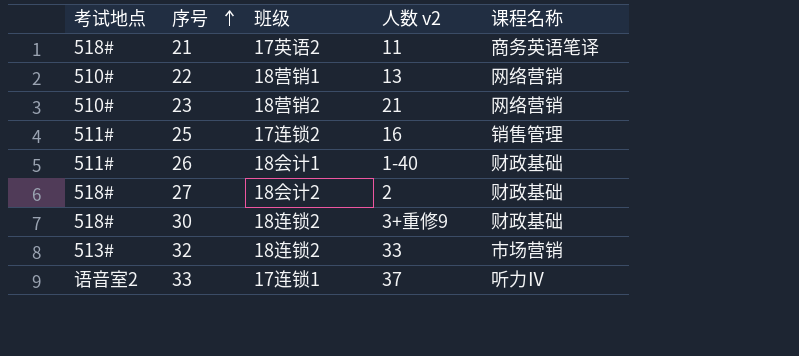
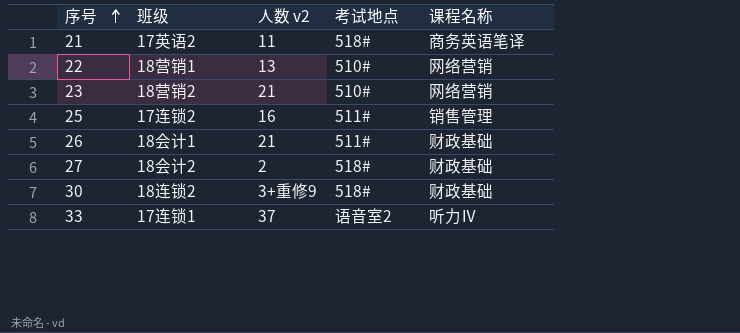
column 考试地点 | position: 1 -> 4
row 32: 513# | 18连锁2 | 33 | 市场营销 -> none
26 | 人数 v2: 1-40 -> 21

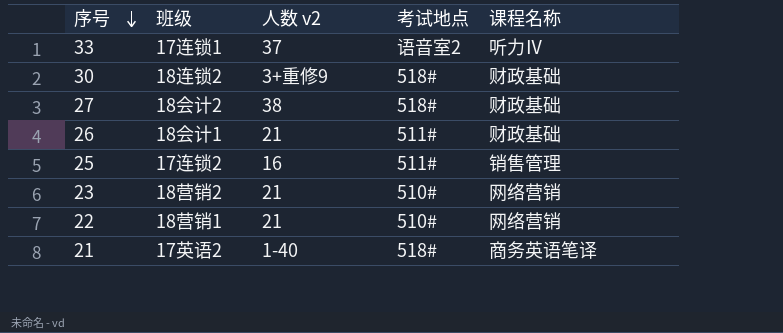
row order: 序号 ascending -> 序号 descending
27 | 人数 v2: 2 -> 38
22 | 人数 v2: 13 -> 21
21 | 人数 v2: 11 -> 1-40

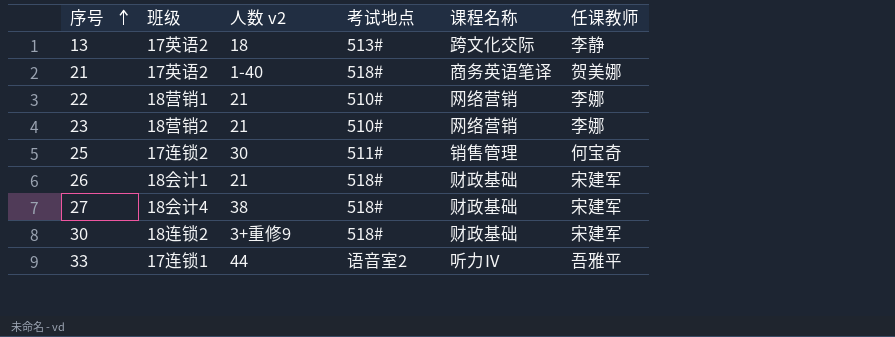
row order: 序号 descending -> 序号 ascending
column 任课教师 | position: none -> 6
row 13: none -> 17英语2 | 18 | 513# | 跨文化交际 | 李静
25 | 人数 v2: 16 -> 30
26 | 考试地点: 511# -> 518#
27 | 班级: 18会计2 -> 18会计4
33 | 人数 v2: 37 -> 44

